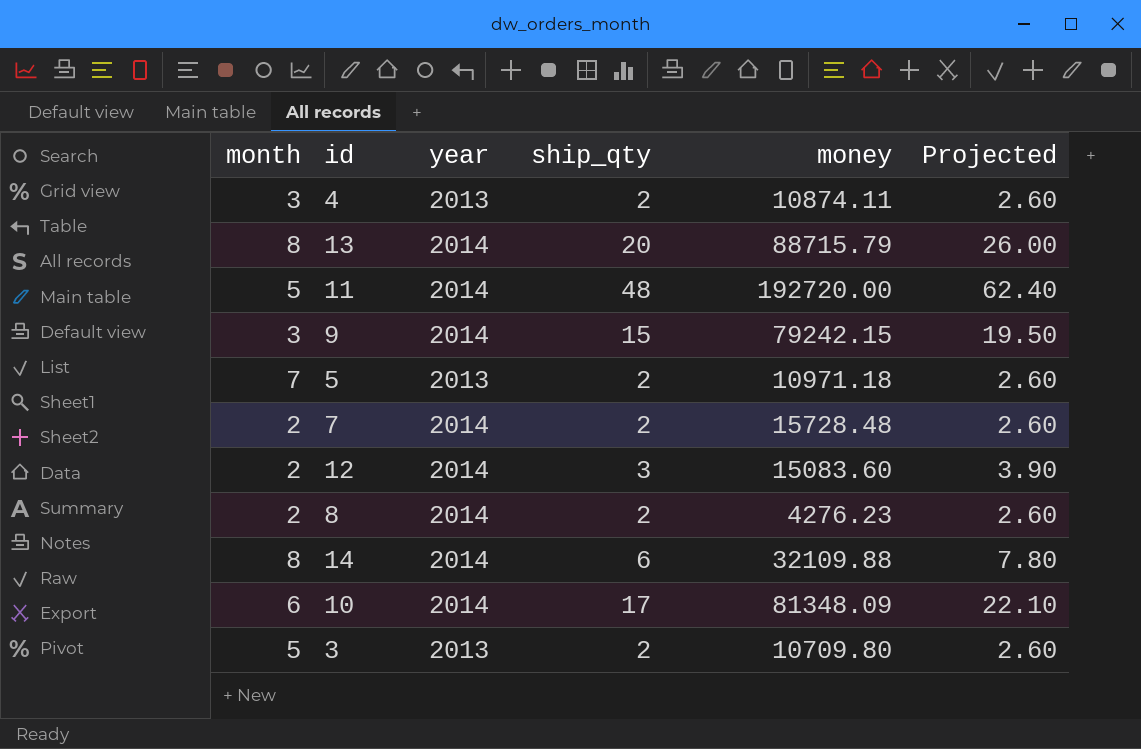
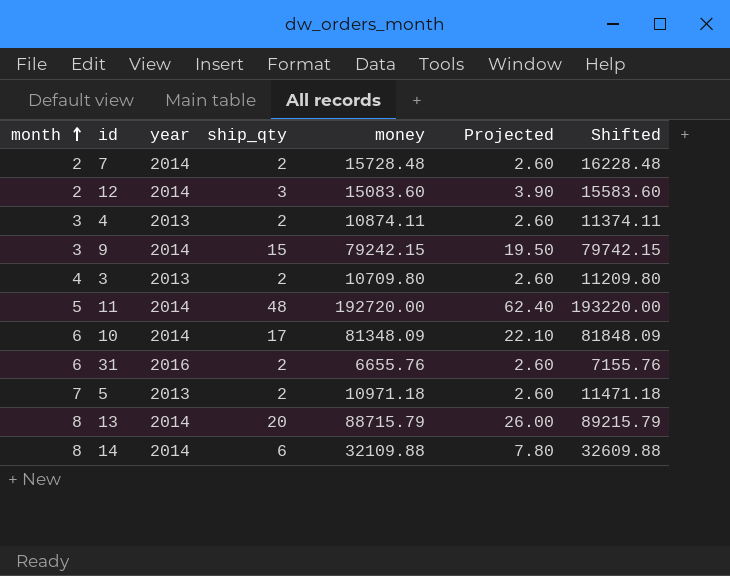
row order: none -> month ascending
column Shifted | formula: none -> [money] + 500
row 8: 2 | 2014 | 2 | 4276.23 | 2.60 -> none
3 | month: 5 -> 4
row 31: none -> 6 | 2016 | 2 | 6655.76 | 2.60 | 7155.76

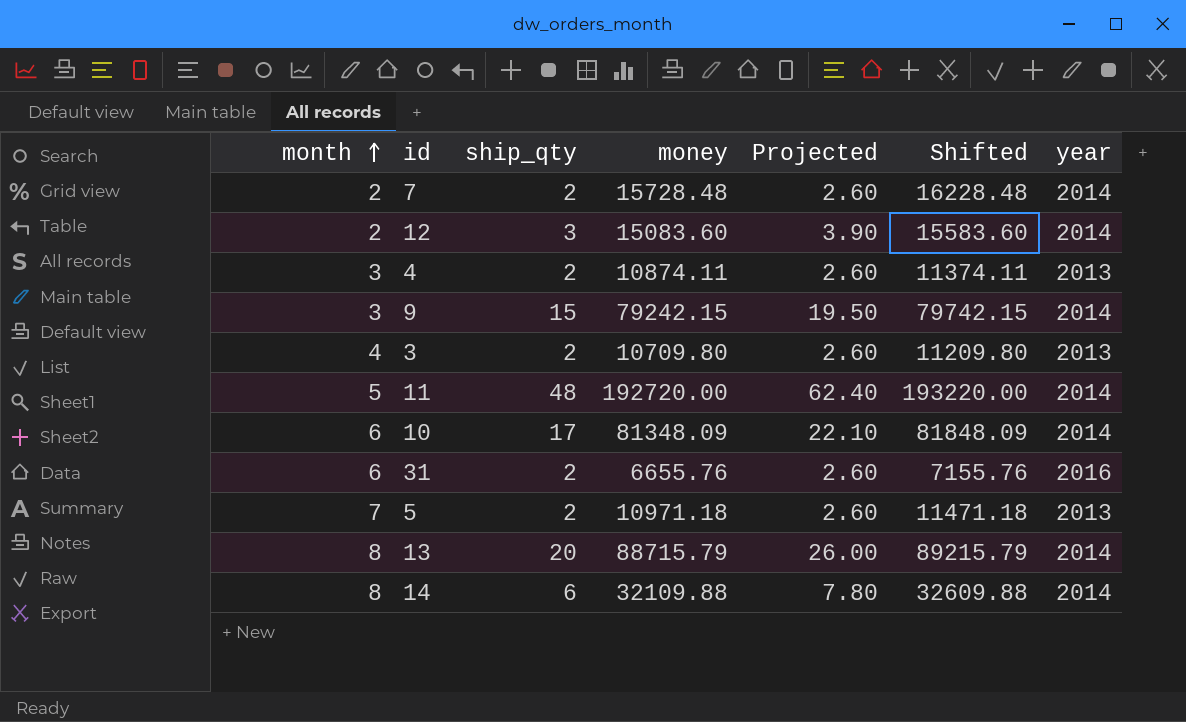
column year | position: 3 -> 7

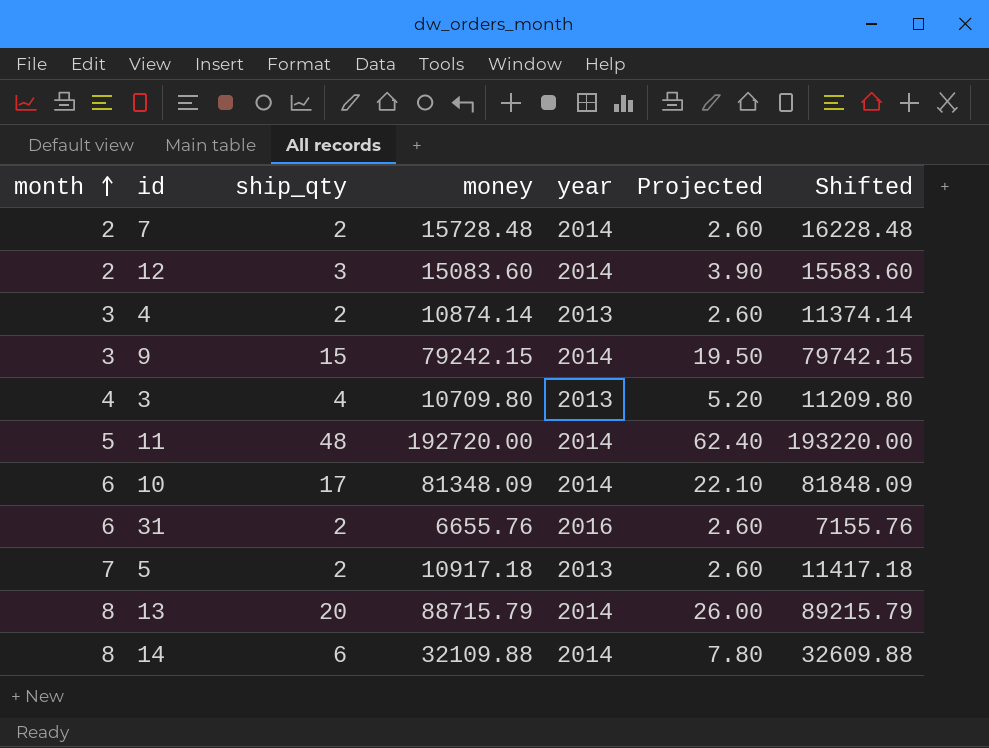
column year | position: 7 -> 5
4 | money: 10874.11 -> 10874.14
4 | Shifted: 11374.11 -> 11374.14
3 | ship_qty: 2 -> 4
3 | Projected: 2.60 -> 5.20
5 | money: 10971.18 -> 10917.18
5 | Shifted: 11471.18 -> 11417.18

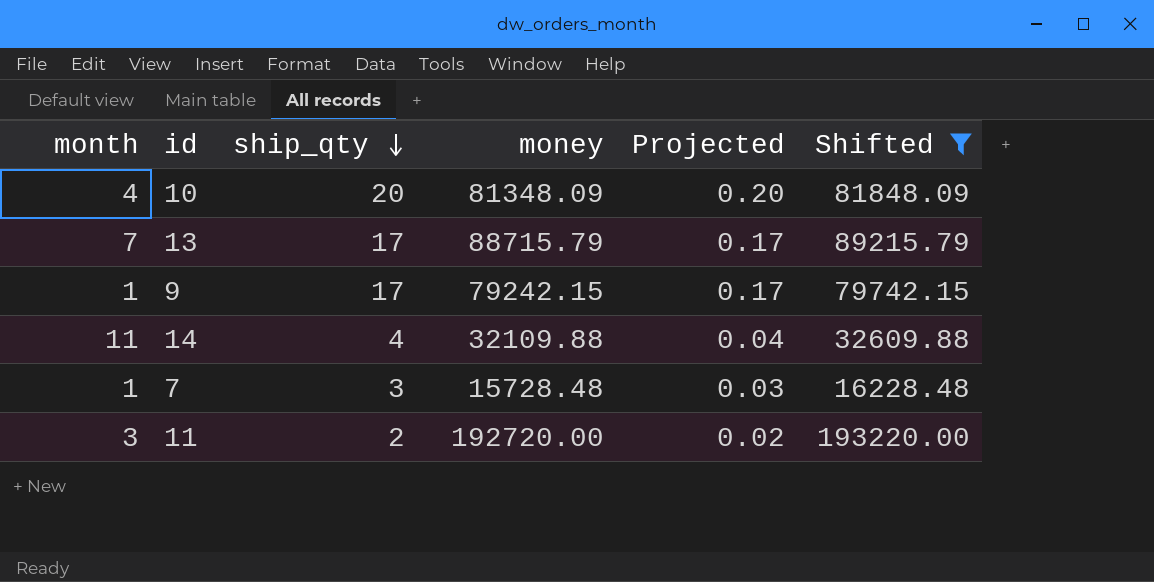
filter: none -> Shifted >= 16228.48
row order: month ascending -> ship_qty descending
column year | position: 5 -> none
column Projected | formula: [ship_qty] * 1.3 -> [ship_qty] * 0.01
10 | month: 6 -> 4
10 | ship_qty: 17 -> 20
13 | month: 8 -> 7
13 | ship_qty: 20 -> 17
9 | month: 3 -> 1
9 | ship_qty: 15 -> 17
14 | month: 8 -> 11
14 | ship_qty: 6 -> 4
7 | month: 2 -> 1
7 | ship_qty: 2 -> 3
11 | month: 5 -> 3
11 | ship_qty: 48 -> 2

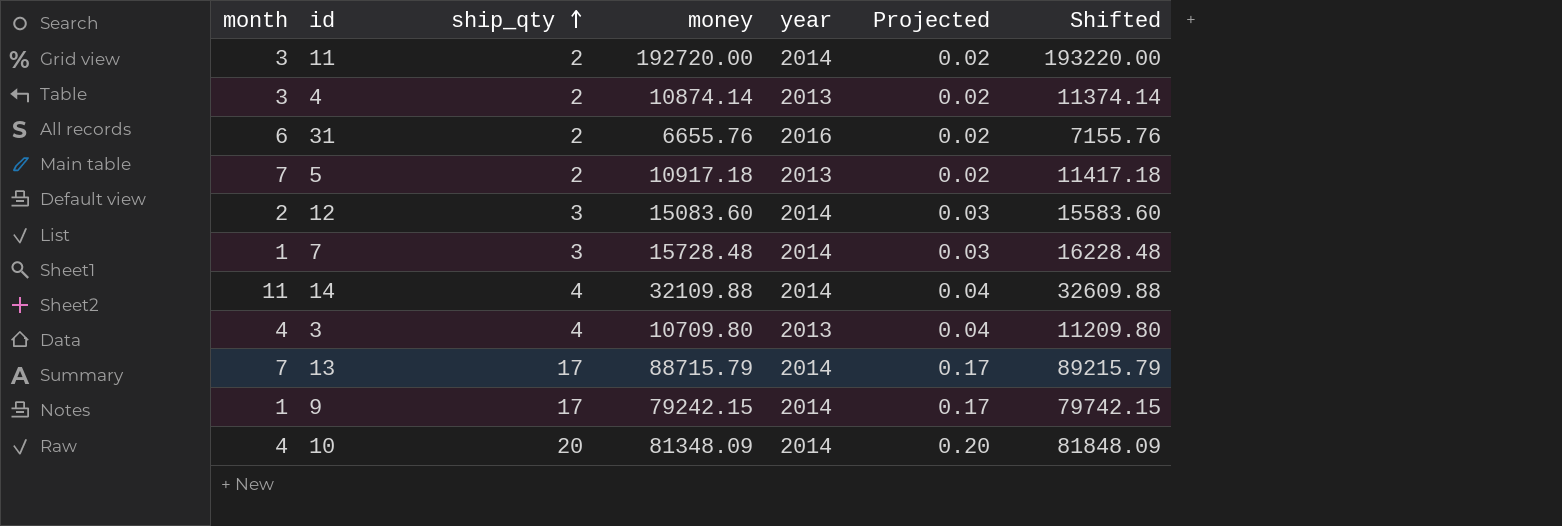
filter: Shifted >= 16228.48 -> none
row order: ship_qty descending -> ship_qty ascending
column year | position: none -> 5

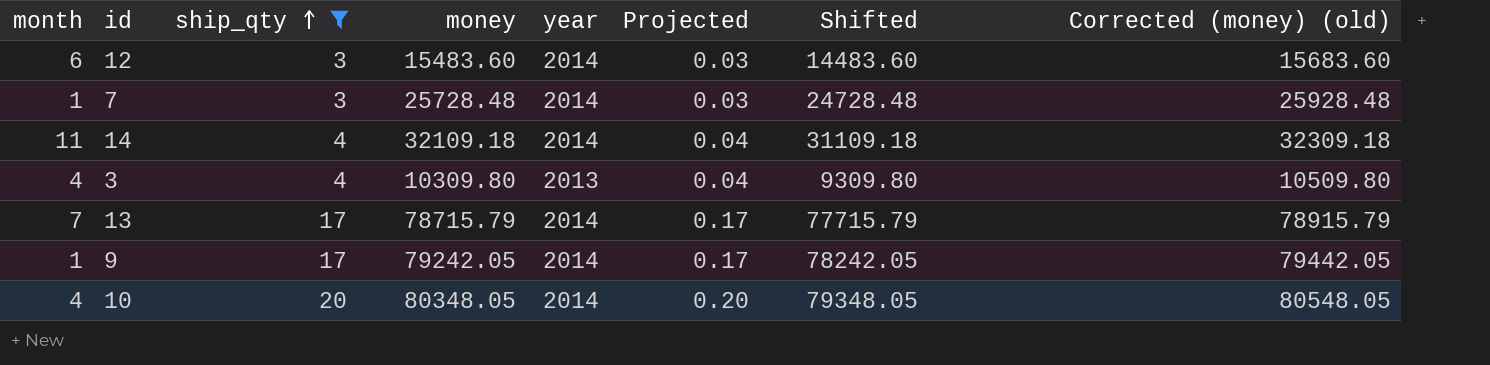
filter: none -> ship_qty != 2
column Shifted | formula: [money] + 500 -> [money] - 1000
column Corrected (money) (old) | formula: none -> [money] + 200
12 | month: 2 -> 6
12 | money: 15083.60 -> 15483.60
7 | money: 15728.48 -> 25728.48
14 | money: 32109.88 -> 32109.18
3 | money: 10709.80 -> 10309.80
13 | money: 88715.79 -> 78715.79
9 | money: 79242.15 -> 79242.05
10 | money: 81348.09 -> 80348.05

